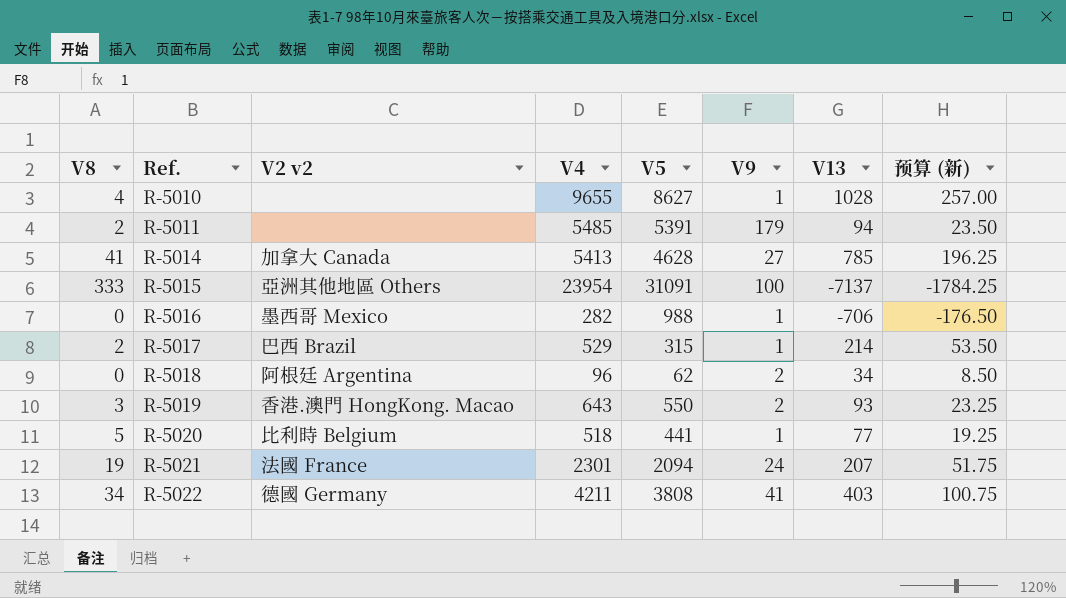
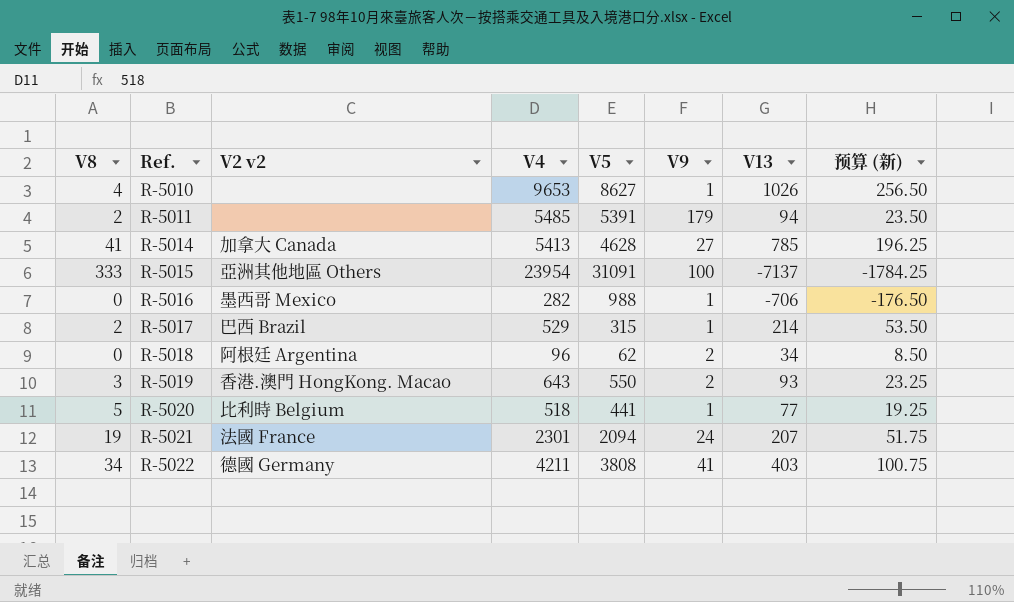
R-5010 | V4: 9655 -> 9653
R-5010 | V13: 1028 -> 1026
R-5010 | 预算 (新): 257.00 -> 256.50

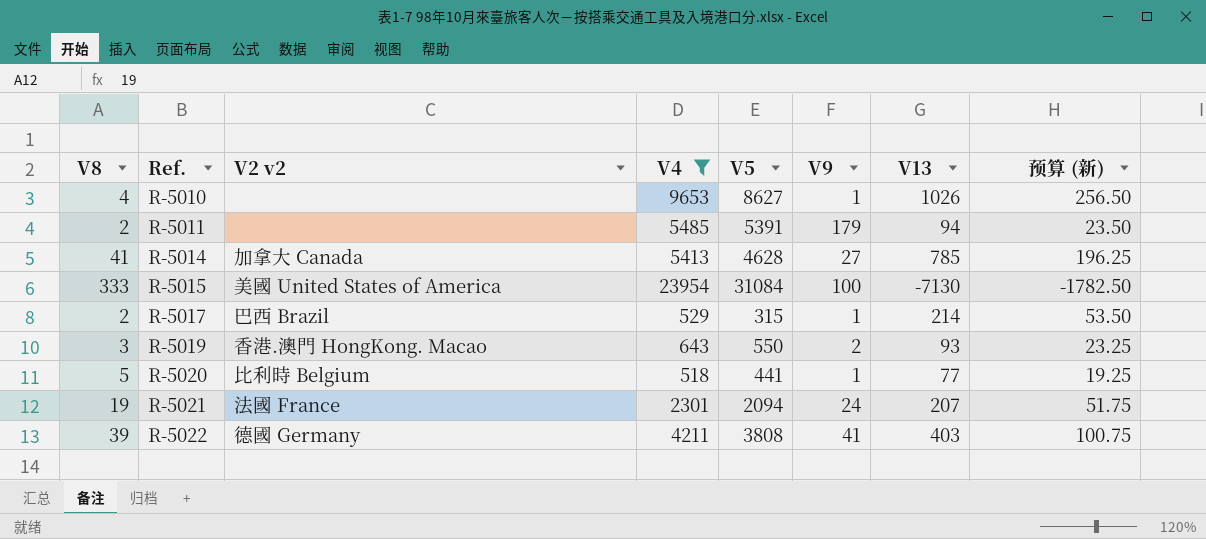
filter: none -> V4 >= 518
R-5015 | V2 v2: 亞洲其他地區 Others -> 美國 United States of America
R-5015 | V5: 31091 -> 31084
R-5015 | V13: -7137 -> -7130
R-5015 | 预算 (新): -1784.25 -> -1782.50
R-5022 | V8: 34 -> 39

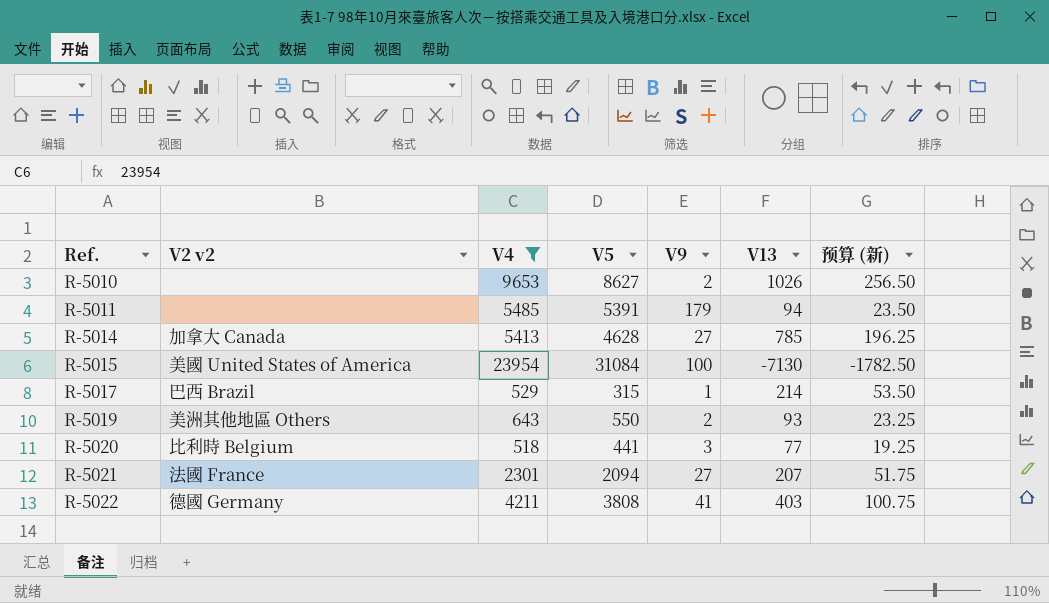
column V8 | position: 1 -> none
R-5010 | V9: 1 -> 2
R-5019 | V2 v2: 香港.澳門 HongKong. Macao -> 美洲其他地區 Others
R-5020 | V9: 1 -> 3
R-5021 | V9: 24 -> 27

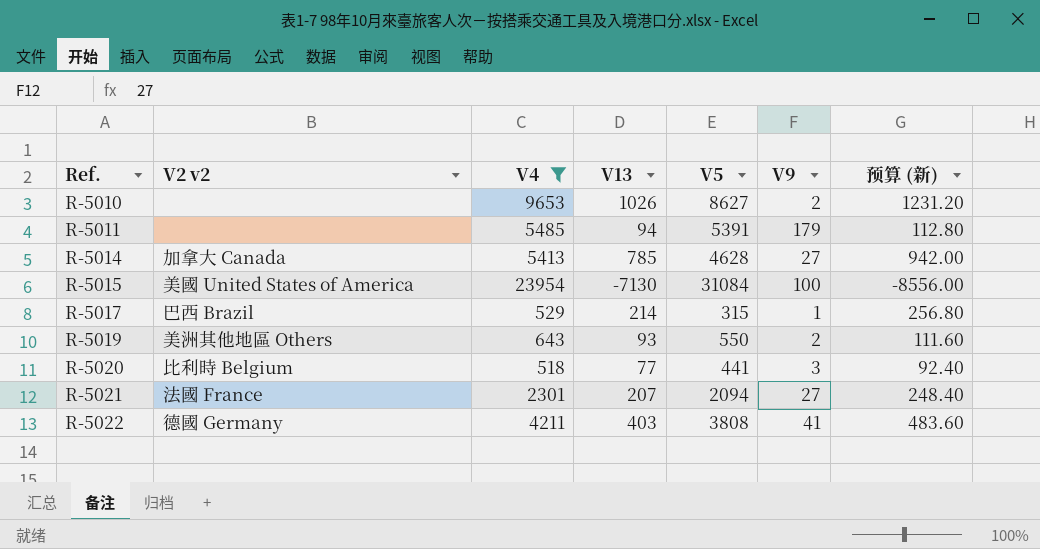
column V13 | position: 6 -> 4
column 预算 (新) | formula: [V13] * 0.25 -> [V13] * 1.2

